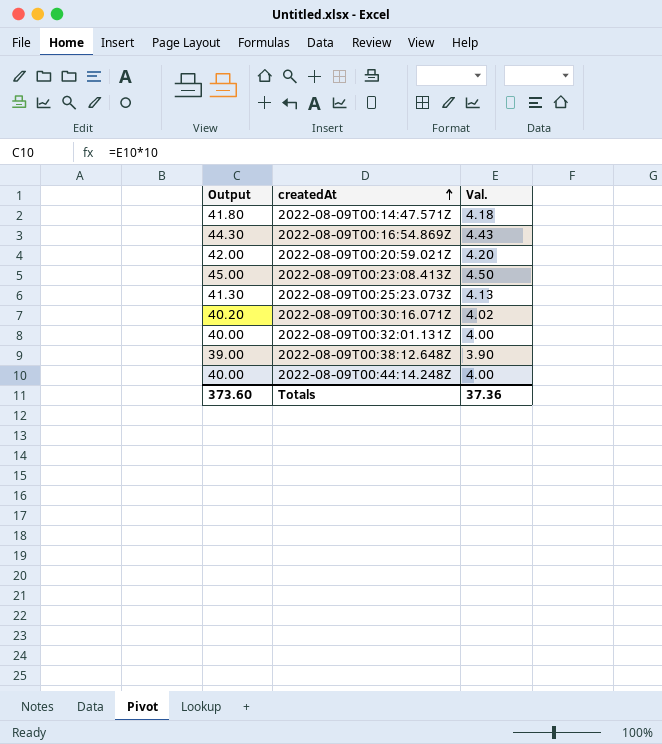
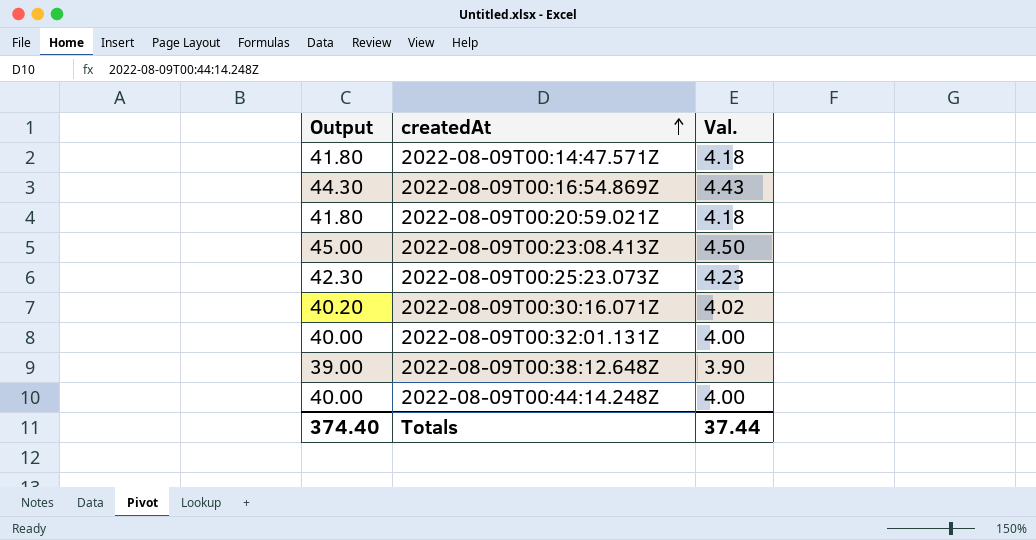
2022-08-09T00:20:59.021Z | Output: 42.00 -> 41.80
2022-08-09T00:20:59.021Z | Val.: 4.20 -> 4.18
2022-08-09T00:25:23.073Z | Output: 41.30 -> 42.30
2022-08-09T00:25:23.073Z | Val.: 4.13 -> 4.23
Totals | Output: 373.60 -> 374.40
Totals | Val.: 37.36 -> 37.44

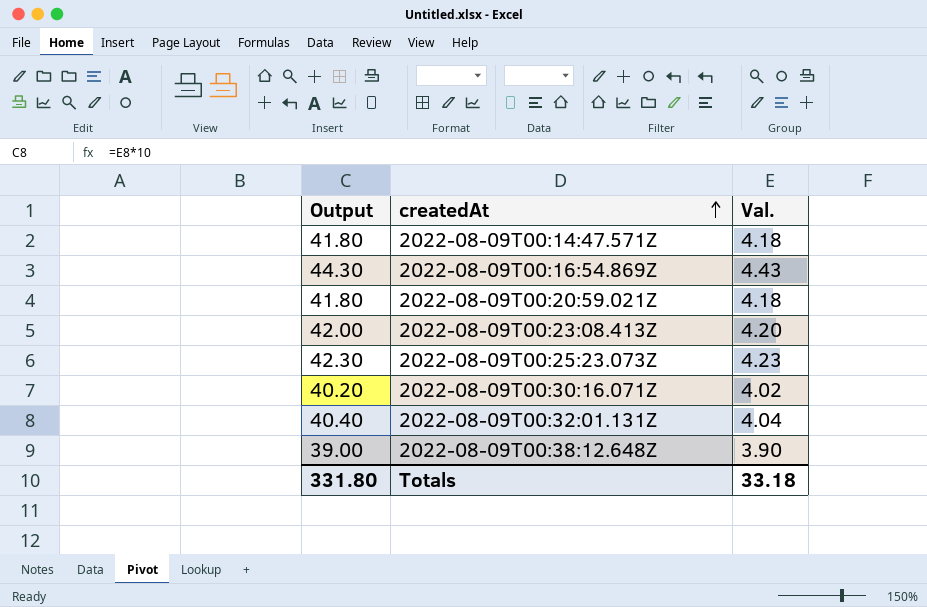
row 2022-08-09T00:44:14.248Z: 40.00 | 4.00 -> none
2022-08-09T00:23:08.413Z | Output: 45.00 -> 42.00
2022-08-09T00:23:08.413Z | Val.: 4.50 -> 4.20
2022-08-09T00:32:01.131Z | Output: 40.00 -> 40.40
2022-08-09T00:32:01.131Z | Val.: 4.00 -> 4.04
Totals | Output: 374.40 -> 331.80
Totals | Val.: 37.44 -> 33.18

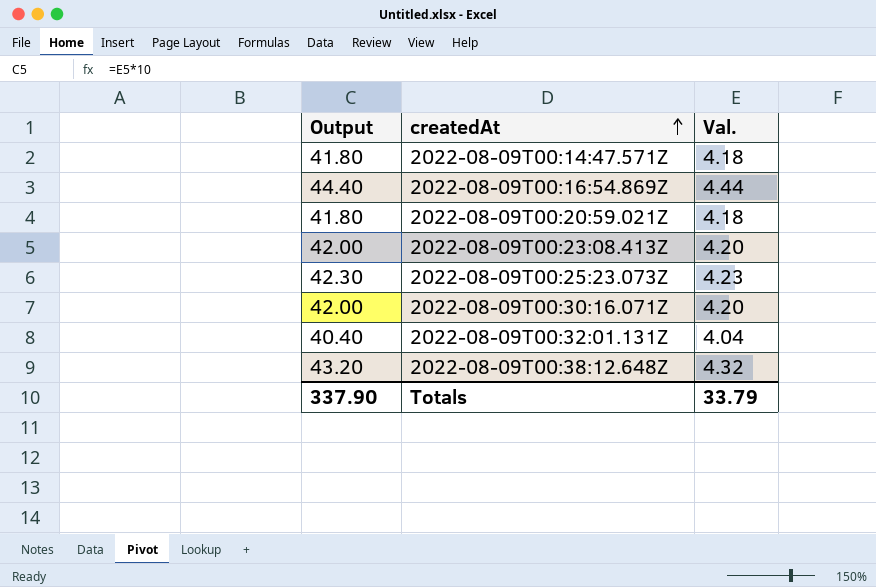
2022-08-09T00:16:54.869Z | Output: 44.30 -> 44.40
2022-08-09T00:16:54.869Z | Val.: 4.43 -> 4.44
2022-08-09T00:30:16.071Z | Output: 40.20 -> 42.00
2022-08-09T00:30:16.071Z | Val.: 4.02 -> 4.20
2022-08-09T00:38:12.648Z | Output: 39.00 -> 43.20
2022-08-09T00:38:12.648Z | Val.: 3.90 -> 4.32
Totals | Output: 331.80 -> 337.90
Totals | Val.: 33.18 -> 33.79

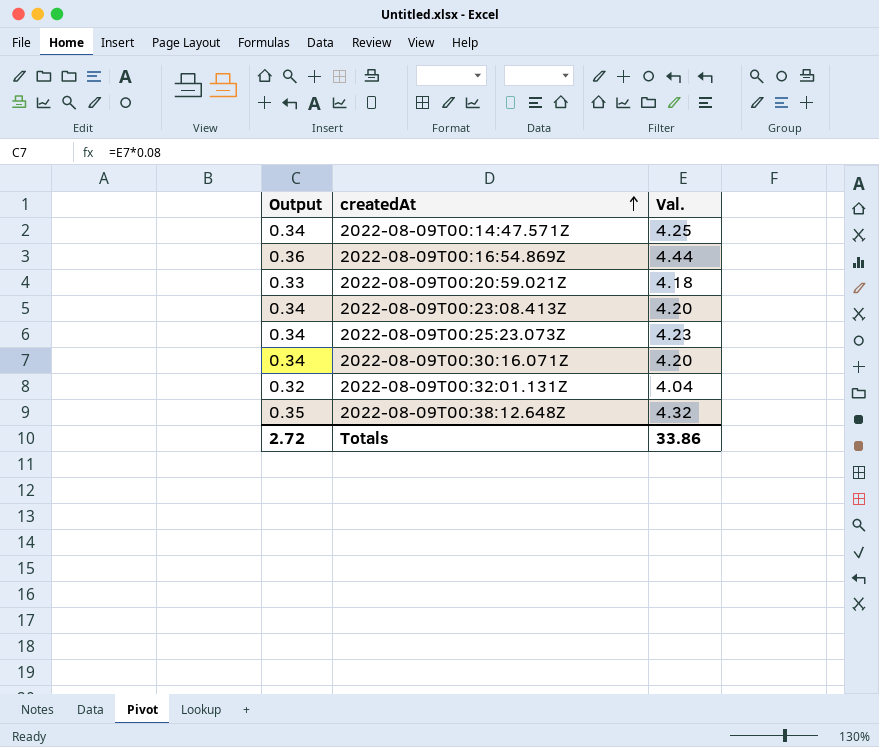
column Output | formula: [Val.] * 10 -> [Val.] * 0.08
2022-08-09T00:14:47.571Z | Val.: 4.18 -> 4.25
Totals | Output: 337.90 -> 2.72
Totals | Val.: 33.79 -> 33.86

